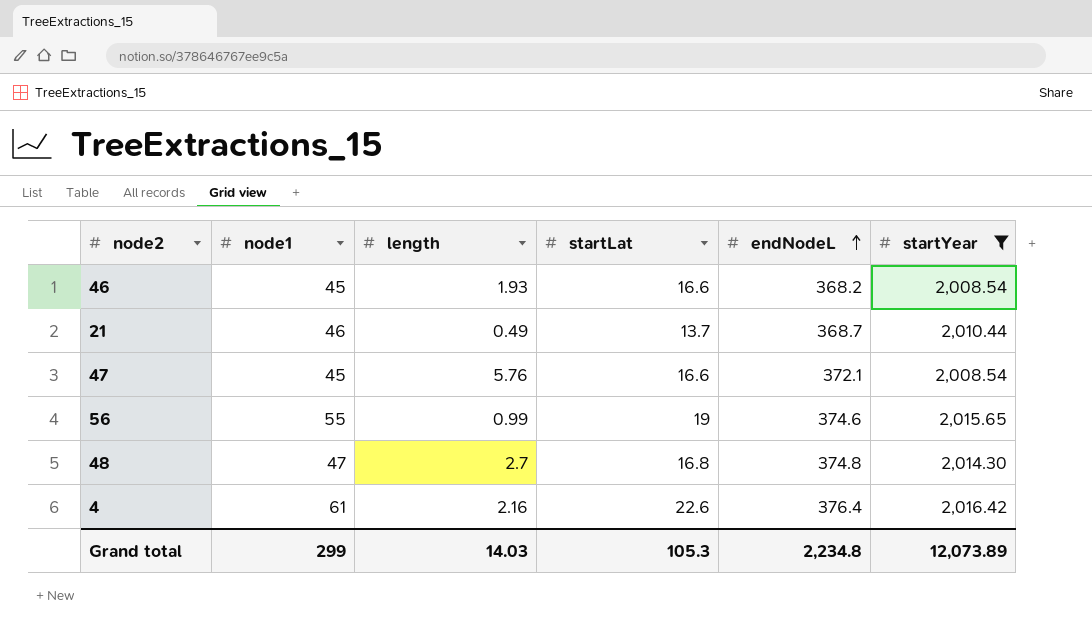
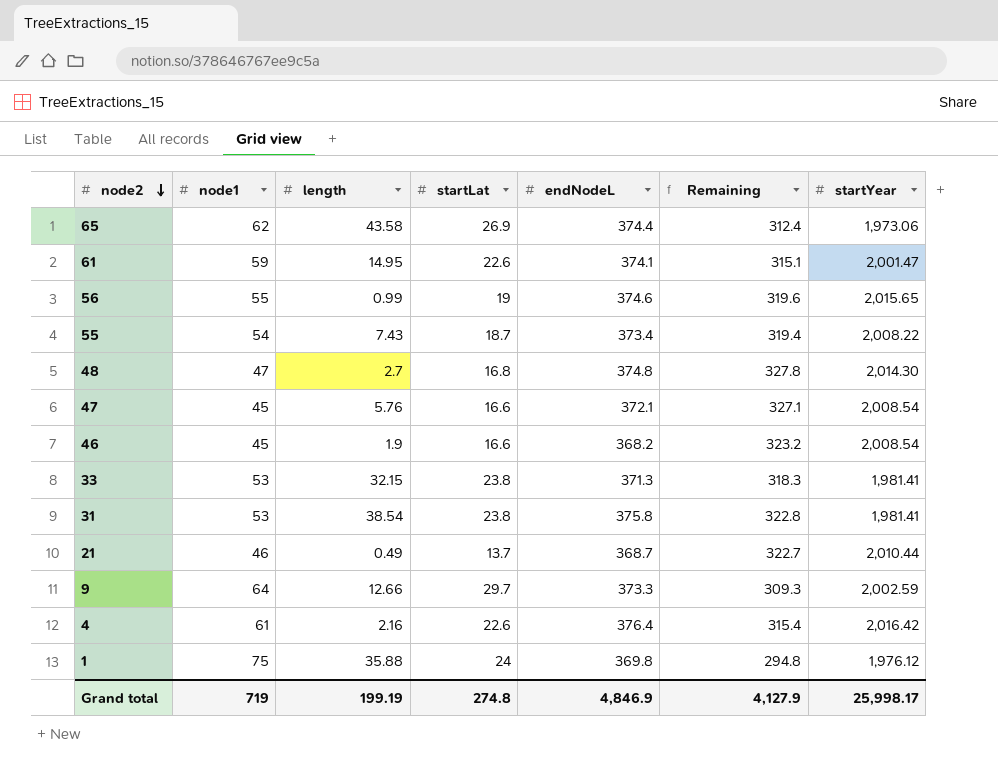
filter: startYear >= 2,008.54 -> none
row order: endNodeL ascending -> node2 descending
column Remaining | formula: none -> [endNodeL] - [node1]
46 | length: 1.93 -> 1.9
Grand total | node1: 299 -> 719
Grand total | length: 14.03 -> 199.19
Grand total | startLat: 105.3 -> 274.8
Grand total | endNodeL: 2,234.8 -> 4,846.9
Grand total | startYear: 12,073.89 -> 25,998.17

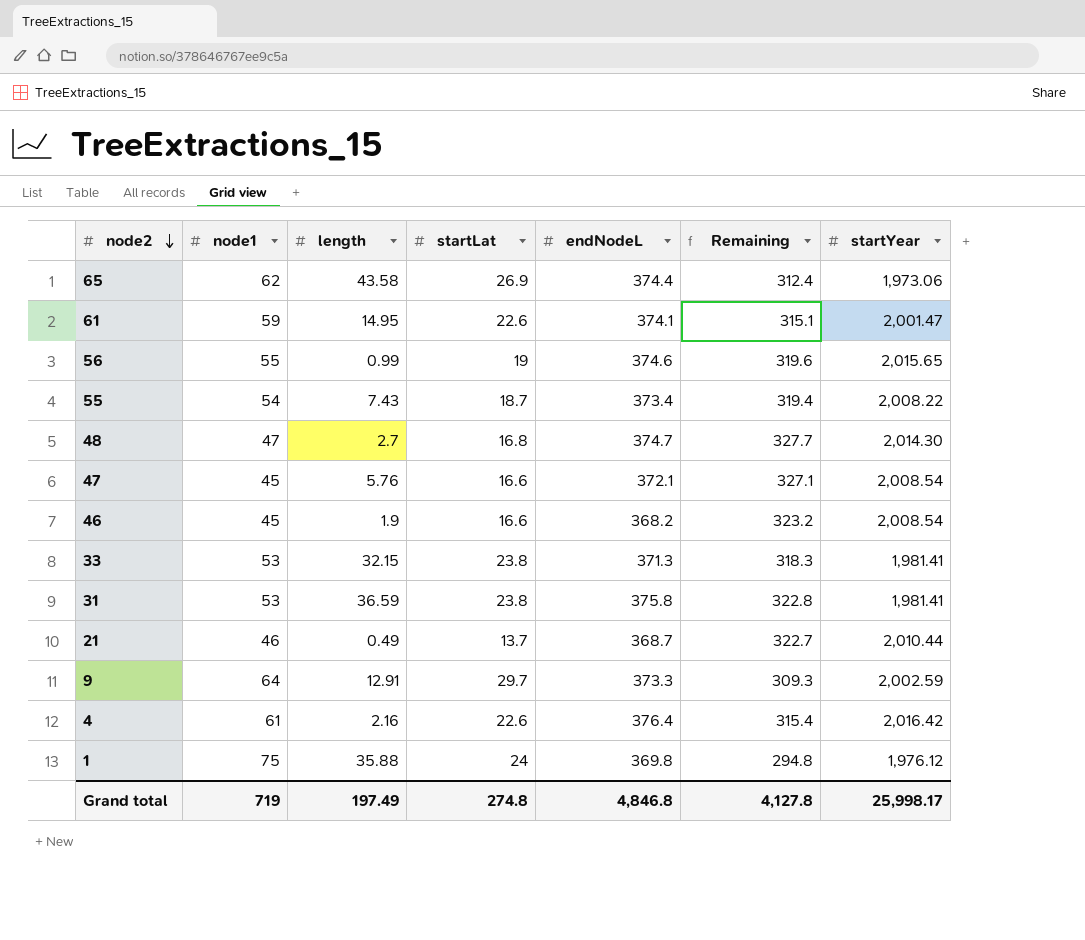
48 | endNodeL: 374.8 -> 374.7
48 | Remaining: 327.8 -> 327.7
31 | length: 38.54 -> 36.59
9 | length: 12.66 -> 12.91
Grand total | length: 199.19 -> 197.49
Grand total | endNodeL: 4,846.9 -> 4,846.8
Grand total | Remaining: 4,127.9 -> 4,127.8

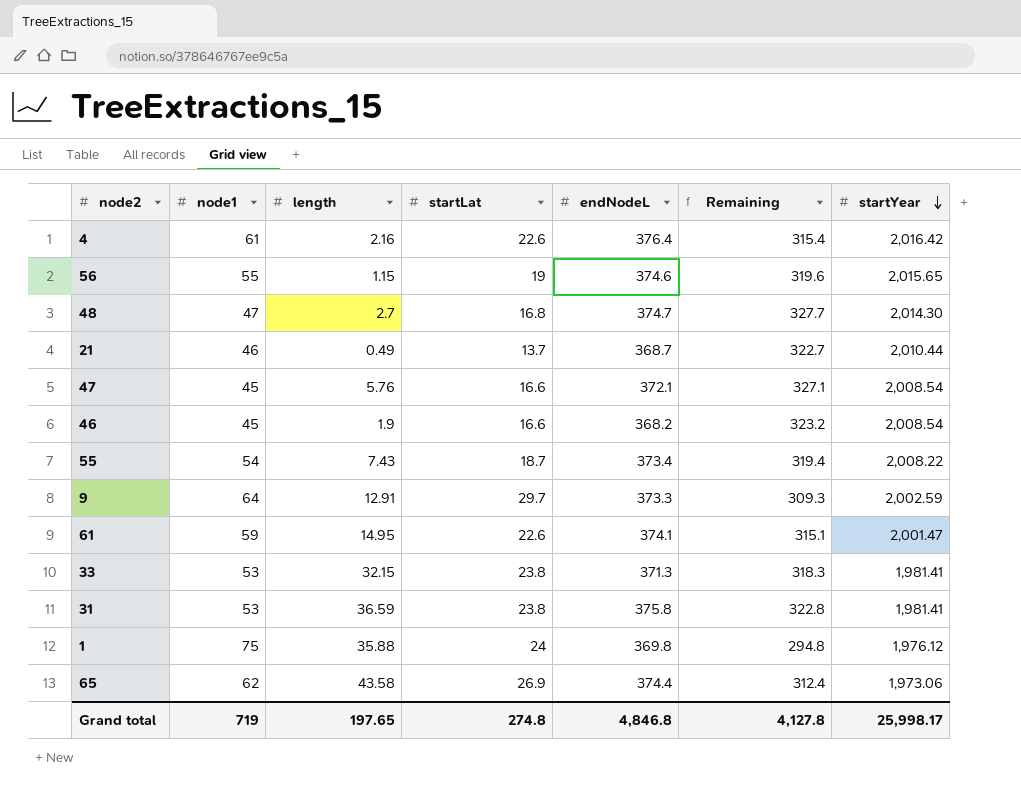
row order: node2 descending -> startYear descending
56 | length: 0.99 -> 1.15
Grand total | length: 197.49 -> 197.65

